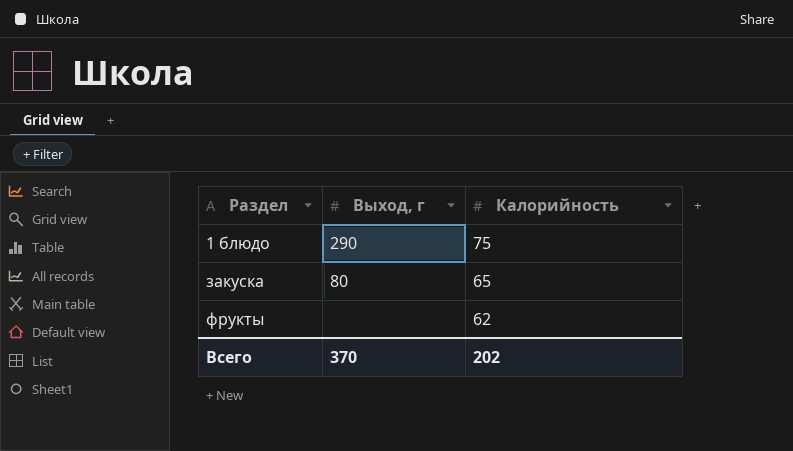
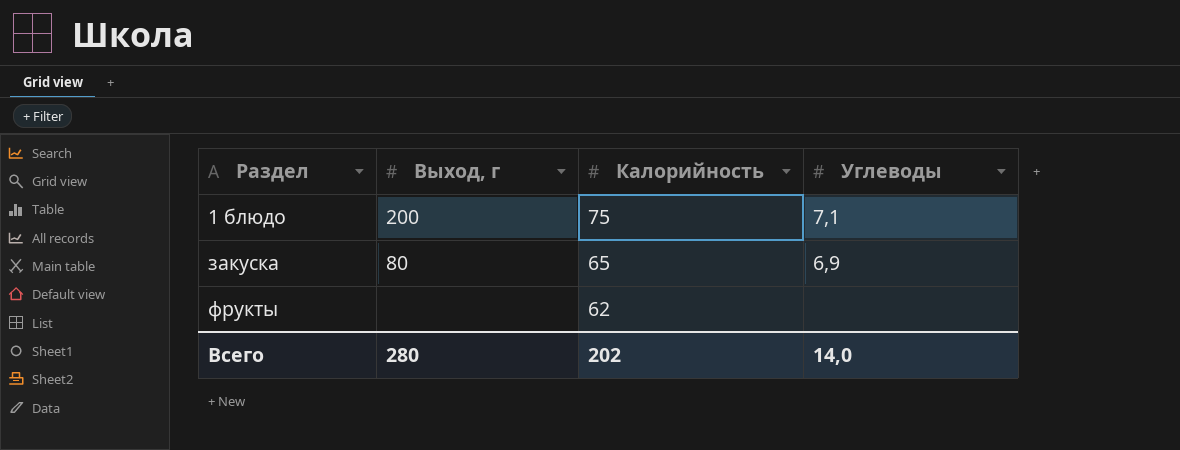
column Углеводы | position: none -> 4
1 блюдо | Выход, г: 290 -> 200
Всего | Выход, г: 370 -> 280

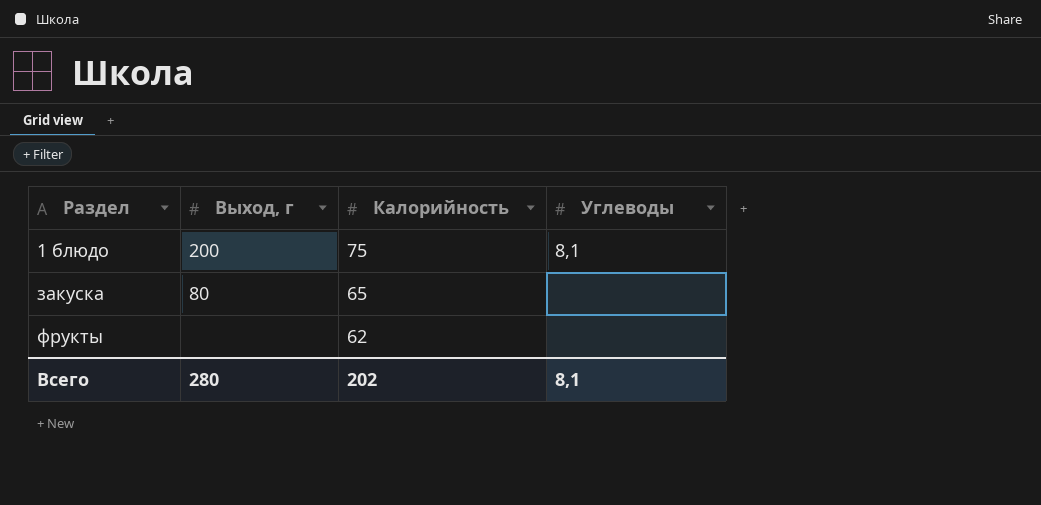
1 блюдо | Углеводы: 7,1 -> 8,1
закуска | Углеводы: 6,9 -> none
Всего | Углеводы: 14,0 -> 8,1

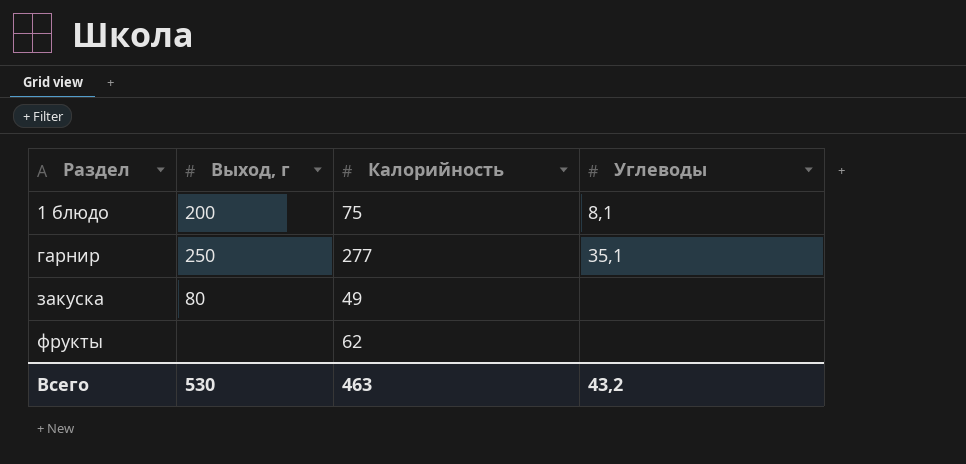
row гарнир: none -> 250 | 277 | 35,1
закуска | Калорийность: 65 -> 49
Всего | Выход, г: 280 -> 530
Всего | Калорийность: 202 -> 463
Всего | Углеводы: 8,1 -> 43,2

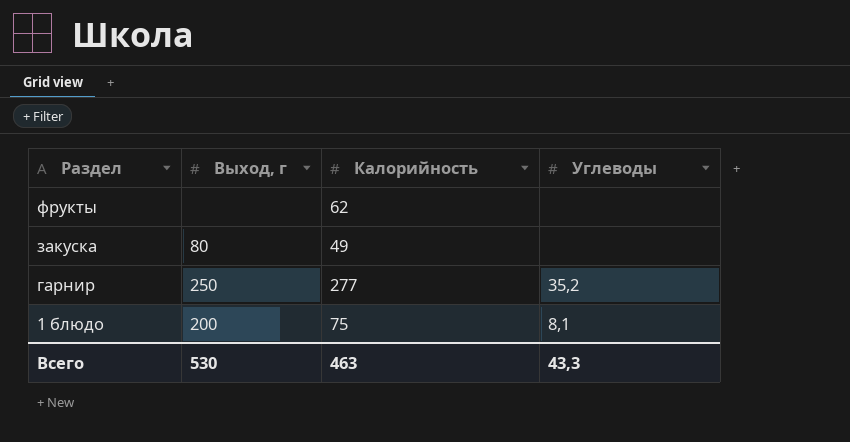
row order: Раздел ascending -> Раздел descending
гарнир | Углеводы: 35,1 -> 35,2
Всего | Углеводы: 43,2 -> 43,3

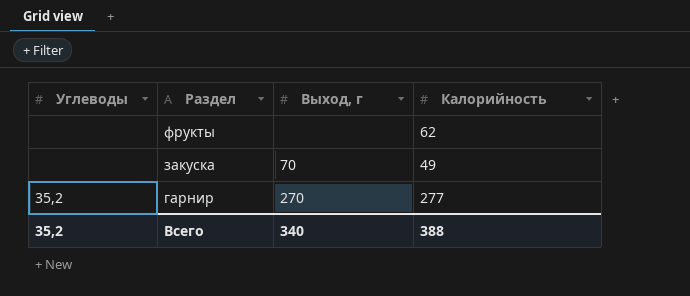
column Углеводы | position: 4 -> 1
row 1 блюдо: 200 | 75 | 8,1 -> none
закуска | Выход, г: 80 -> 70
гарнир | Выход, г: 250 -> 270
Всего | Углеводы: 43,3 -> 35,2
Всего | Выход, г: 530 -> 340
Всего | Калорийность: 463 -> 388

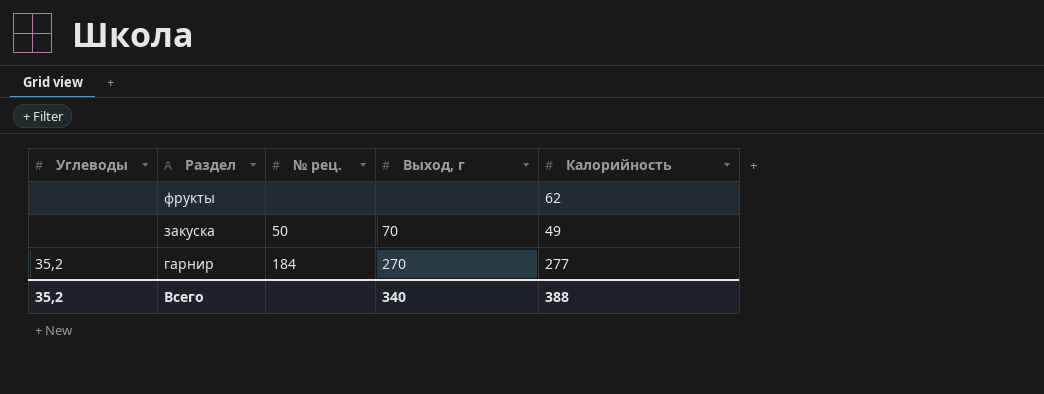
column № рец. | position: none -> 3

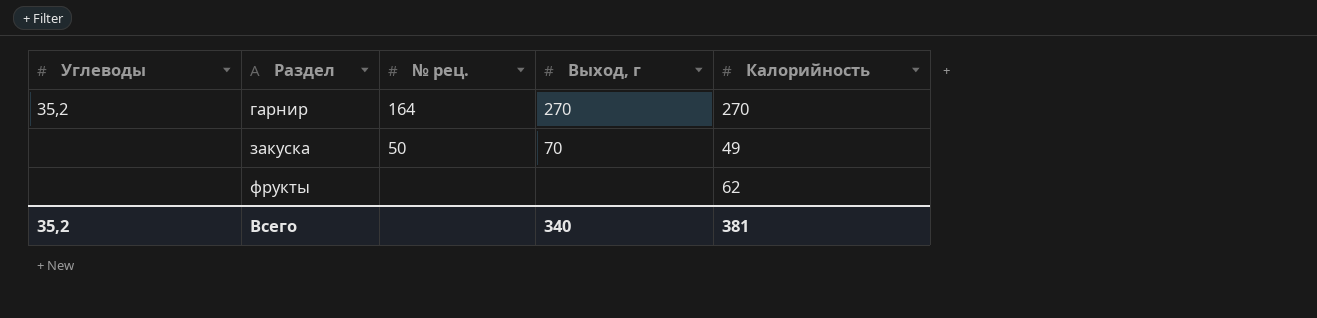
row order: Раздел descending -> Раздел ascending
гарнир | № рец.: 184 -> 164
гарнир | Калорийность: 277 -> 270
Всего | Калорийность: 388 -> 381

